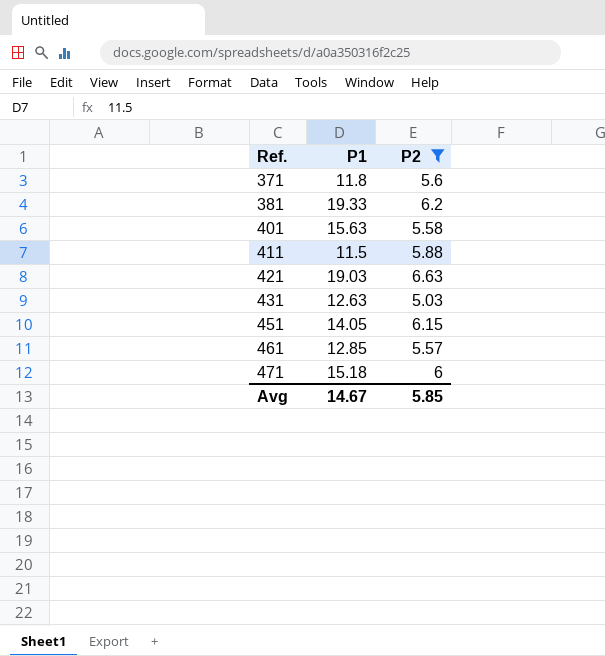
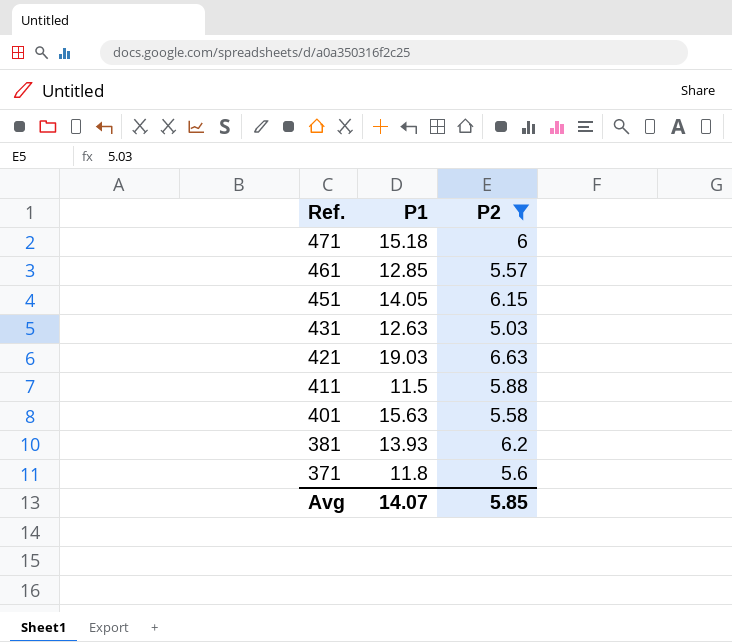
row order: Ref. ascending -> Ref. descending
381 | P1: 19.33 -> 13.93
Avg | P1: 14.67 -> 14.07

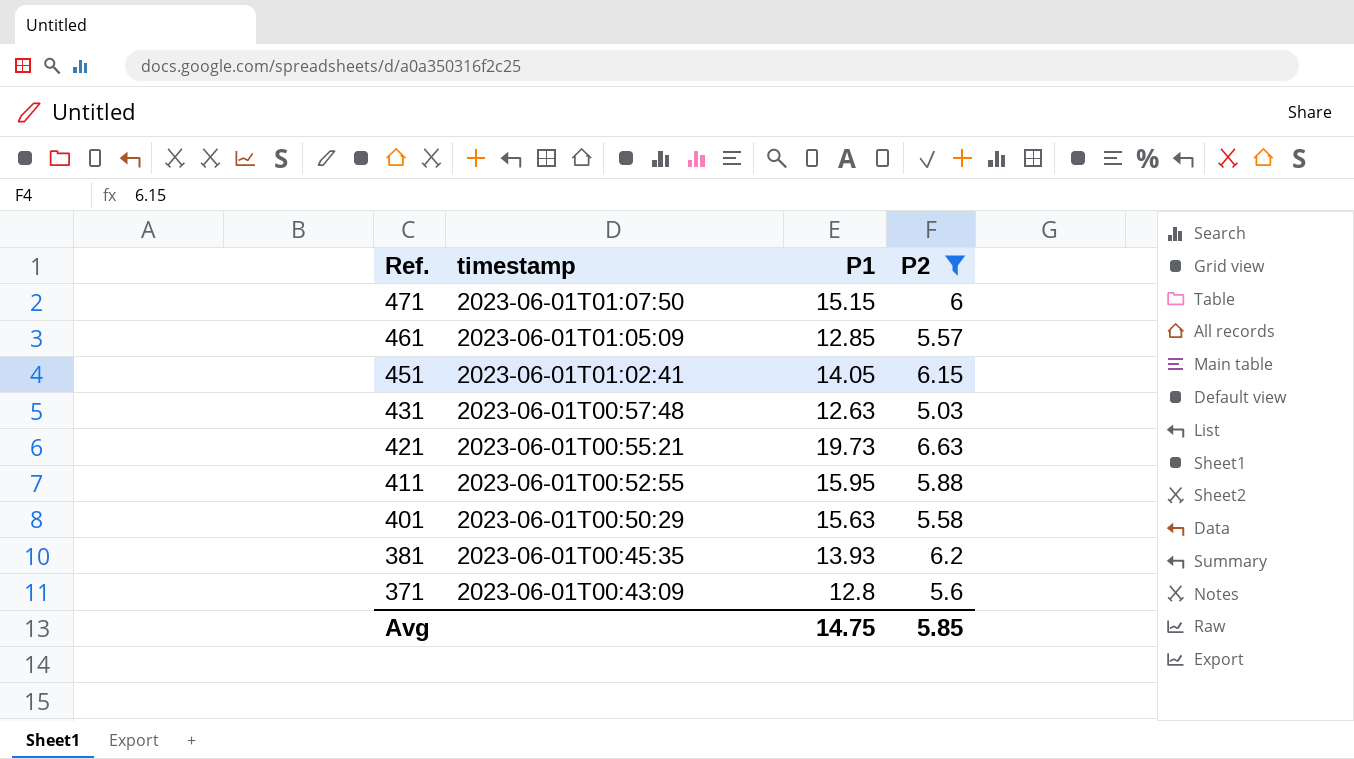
column timestamp | position: none -> 2
471 | P1: 15.18 -> 15.15
421 | P1: 19.03 -> 19.73
411 | P1: 11.5 -> 15.95
371 | P1: 11.8 -> 12.8
Avg | P1: 14.07 -> 14.75

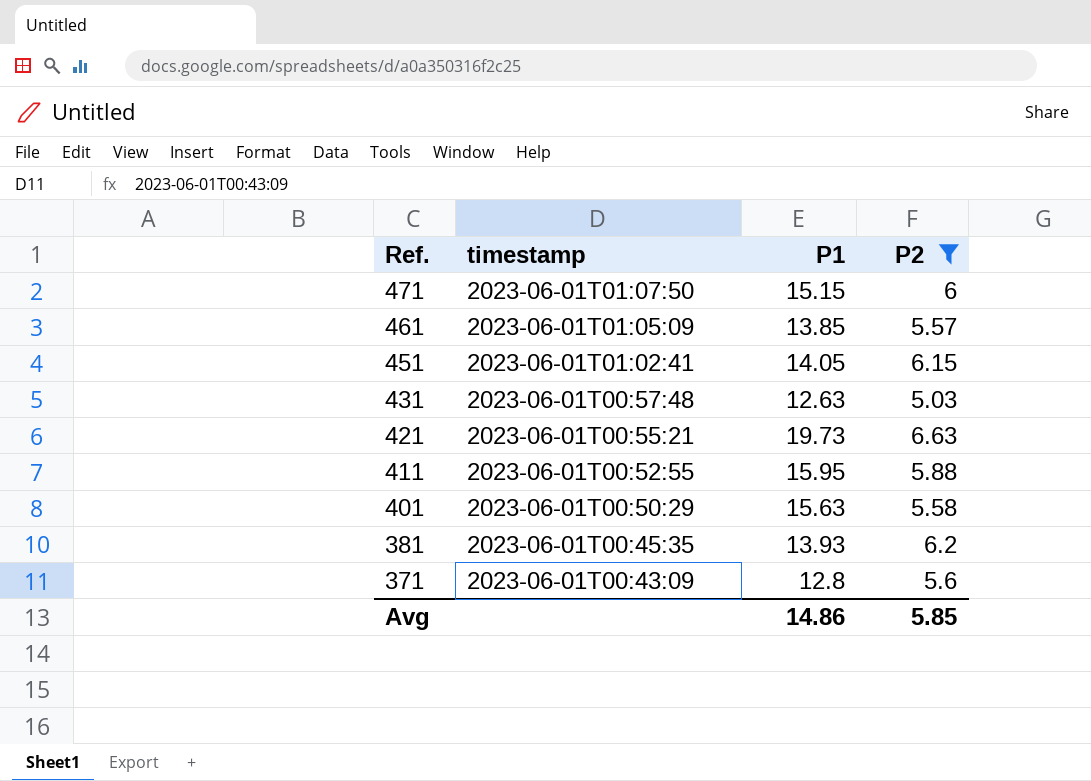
461 | P1: 12.85 -> 13.85
Avg | P1: 14.75 -> 14.86

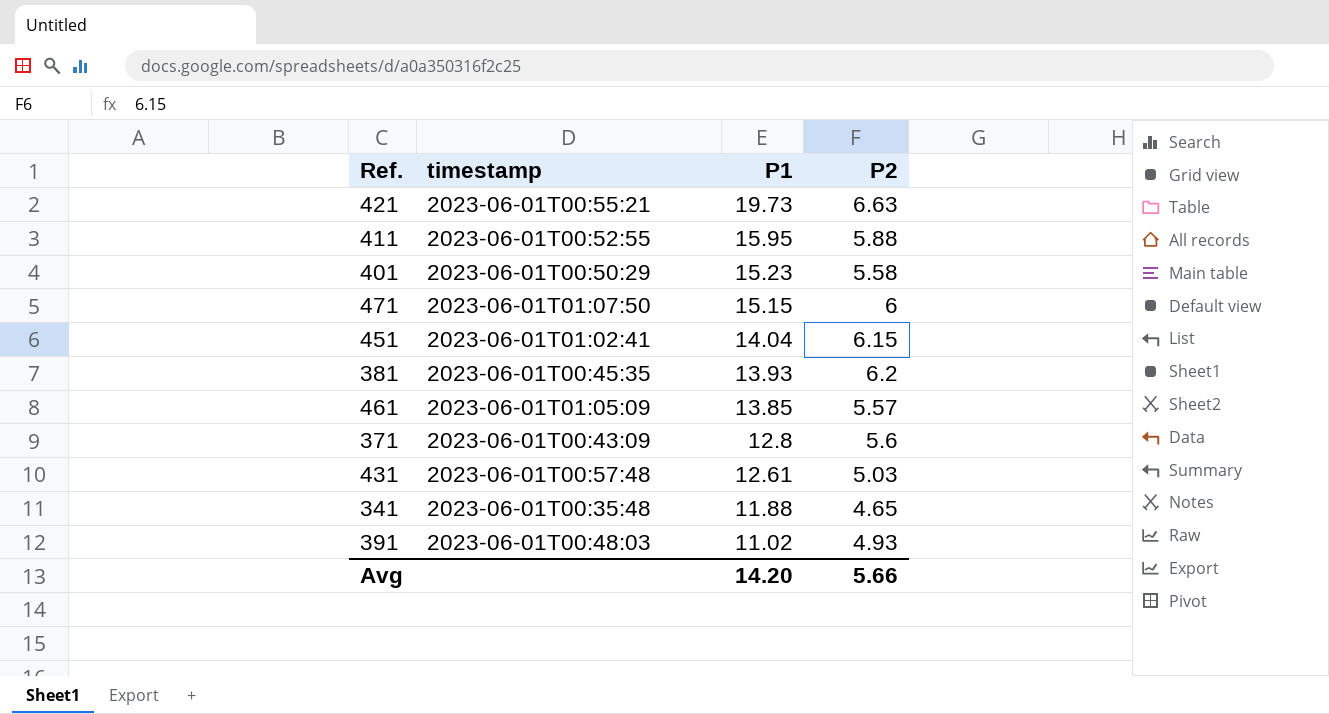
filter: P2 >= 5.03 -> none
row order: Ref. descending -> P1 descending
401 | P1: 15.63 -> 15.23
451 | P1: 14.05 -> 14.04
431 | P1: 12.63 -> 12.61
Avg | P1: 14.86 -> 14.20
Avg | P2: 5.85 -> 5.66

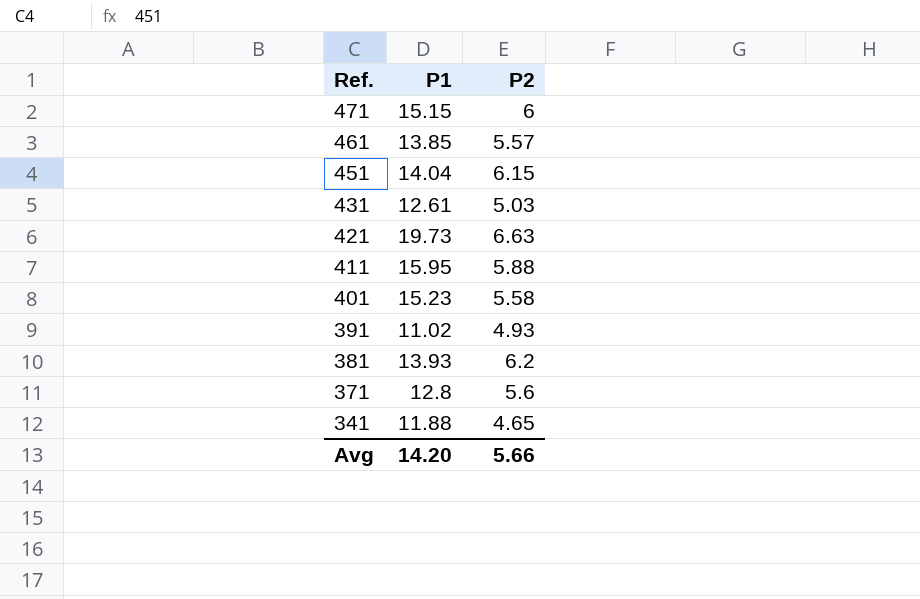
row order: P1 descending -> Ref. descending
column timestamp | position: 2 -> none

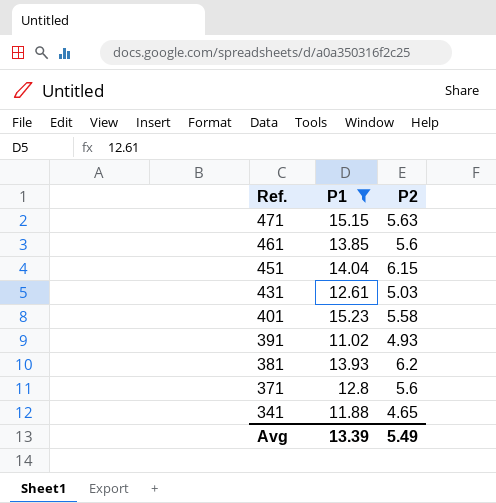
filter: none -> P1 <= 15.23
471 | P2: 6 -> 5.63
461 | P2: 5.57 -> 5.6
Avg | P1: 14.20 -> 13.39
Avg | P2: 5.66 -> 5.49

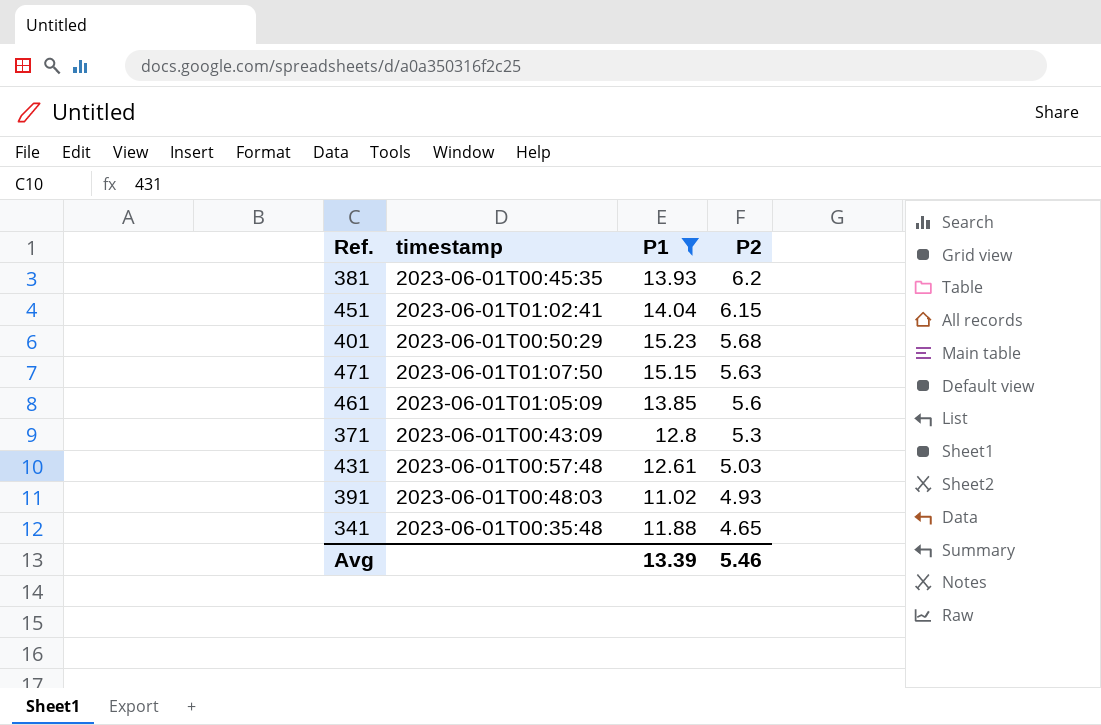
row order: Ref. descending -> P2 descending
column timestamp | position: none -> 2
401 | P2: 5.58 -> 5.68
371 | P2: 5.6 -> 5.3
Avg | P2: 5.49 -> 5.46

